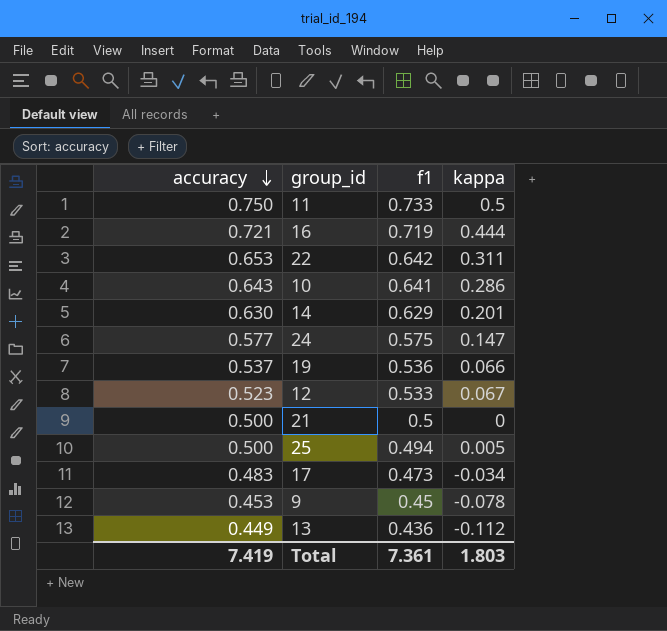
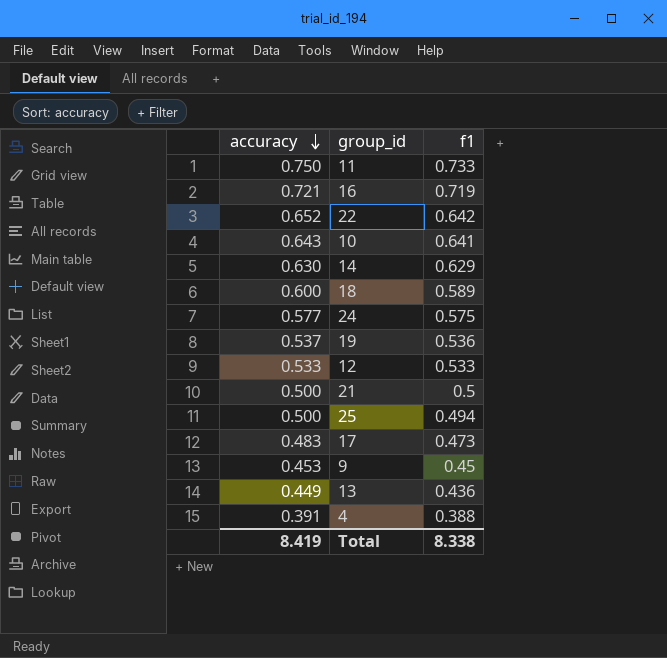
column kappa | position: 4 -> none
22 | accuracy: 0.653 -> 0.652
row 18: none -> 0.600 | 0.589
12 | accuracy: 0.523 -> 0.533
row 4: none -> 0.391 | 0.388
Total | accuracy: 7.419 -> 8.419
Total | f1: 7.361 -> 8.338

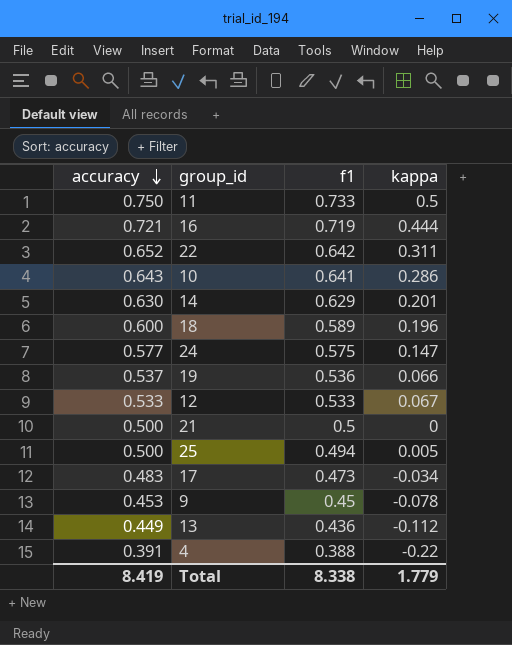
column kappa | position: none -> 4

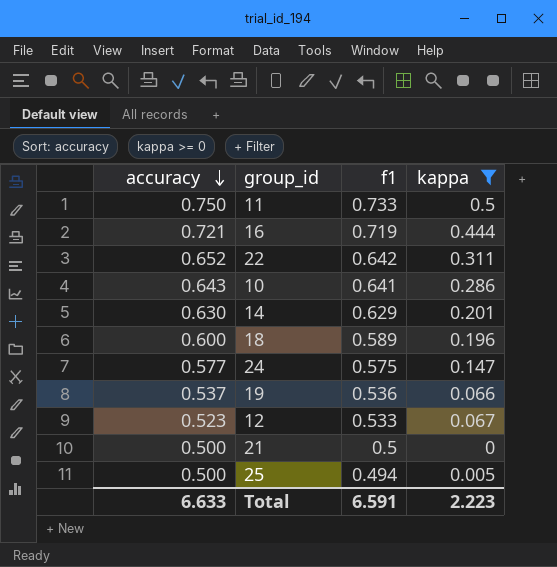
filter: none -> kappa >= 0
12 | accuracy: 0.533 -> 0.523
Total | accuracy: 8.419 -> 6.633
Total | f1: 8.338 -> 6.591
Total | kappa: 1.779 -> 2.223

